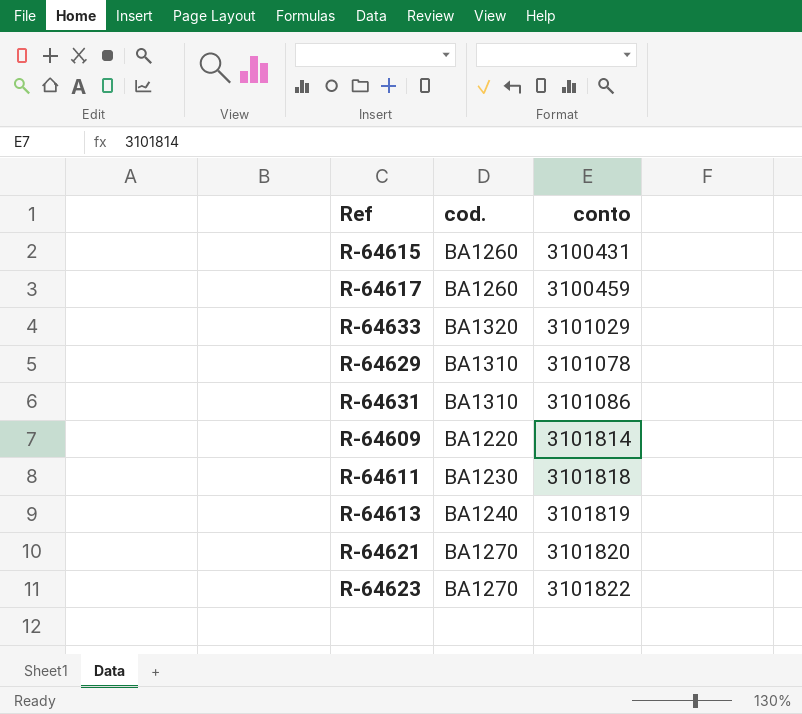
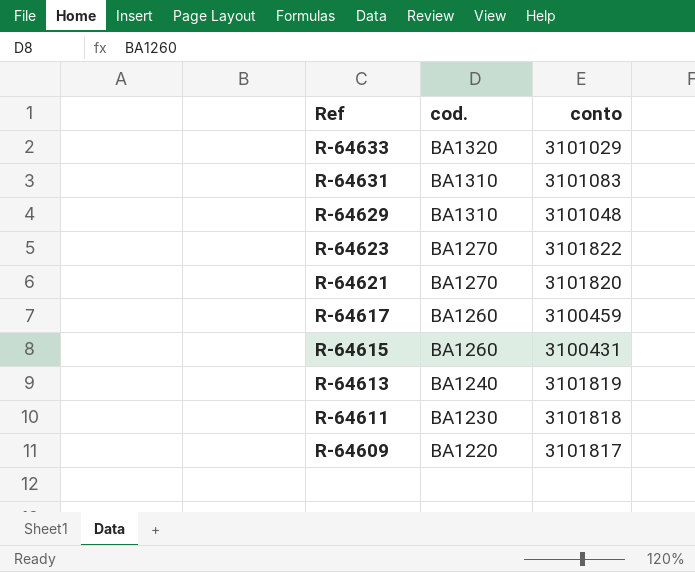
row order: conto ascending -> Ref descending
R-64631 | conto: 3101086 -> 3101083
R-64629 | conto: 3101078 -> 3101048
R-64609 | conto: 3101814 -> 3101817

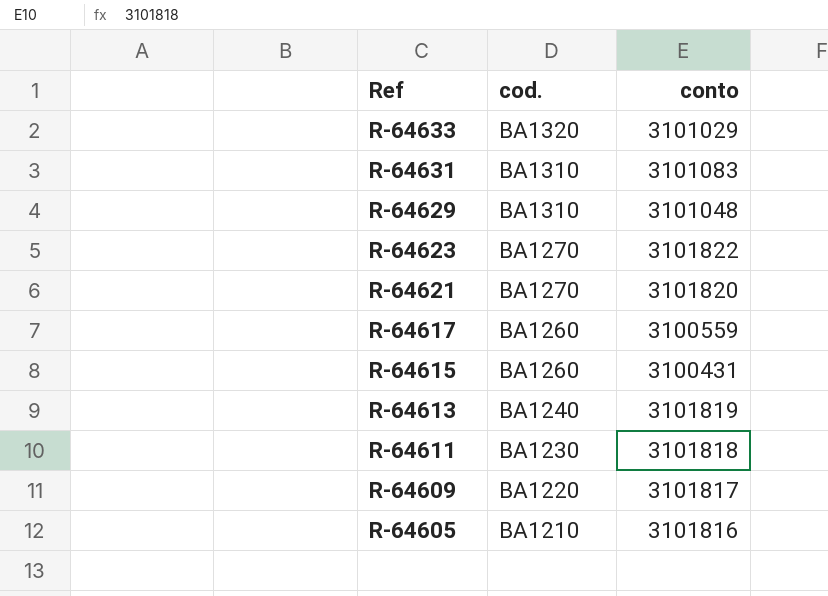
R-64617 | conto: 3100459 -> 3100559
row R-64605: none -> BA1210 | 3101816

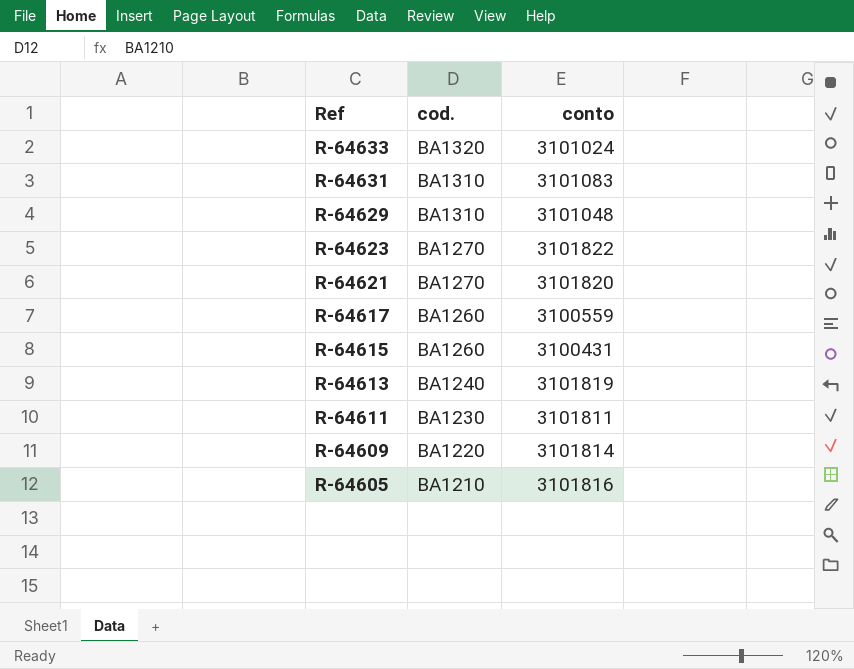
R-64633 | conto: 3101029 -> 3101024
R-64611 | conto: 3101818 -> 3101811
R-64609 | conto: 3101817 -> 3101814

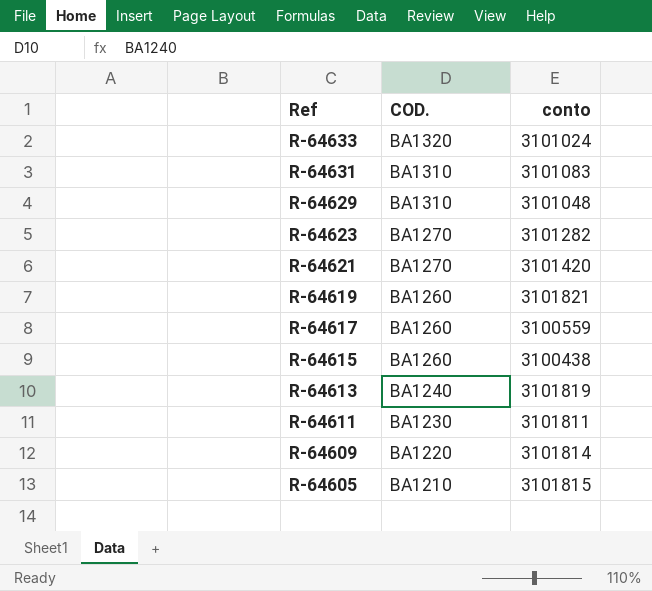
column name: cod. -> COD.
R-64623 | conto: 3101822 -> 3101282
R-64621 | conto: 3101820 -> 3101420
row R-64619: none -> BA1260 | 3101821
R-64615 | conto: 3100431 -> 3100438
R-64605 | conto: 3101816 -> 3101815

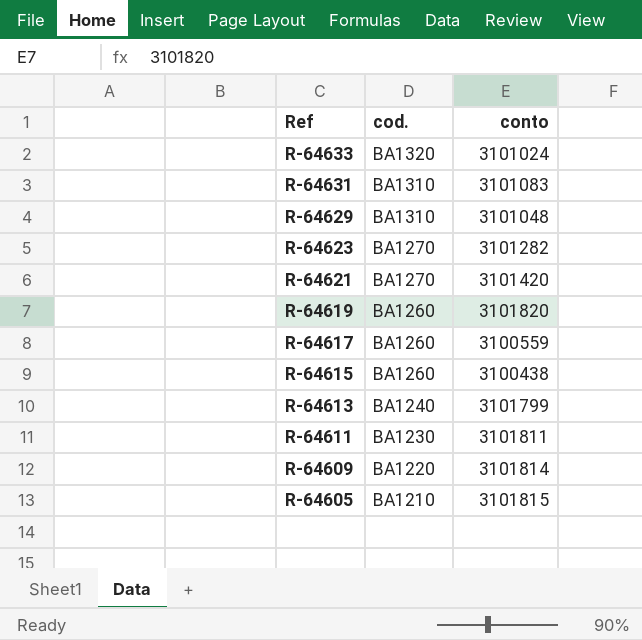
column name: COD. -> cod.
R-64619 | conto: 3101821 -> 3101820
R-64613 | conto: 3101819 -> 3101799

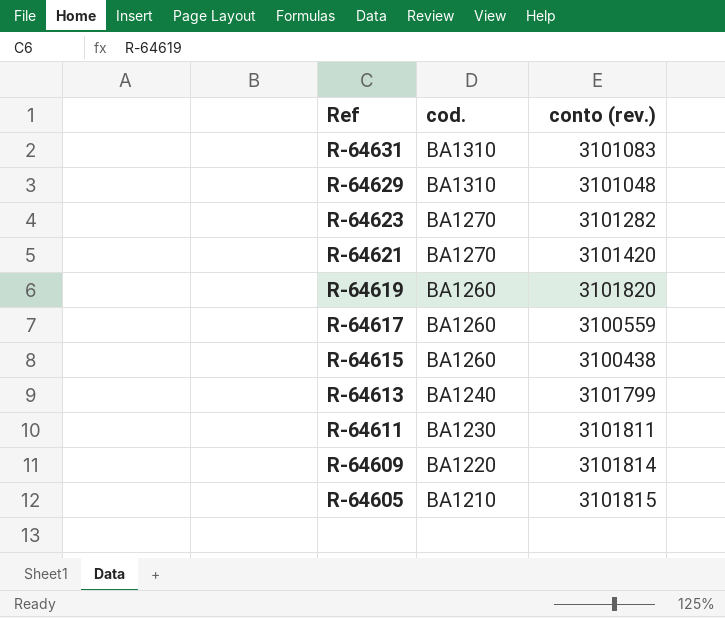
column name: conto -> conto (rev.)
row R-64633: BA1320 | 3101024 -> none

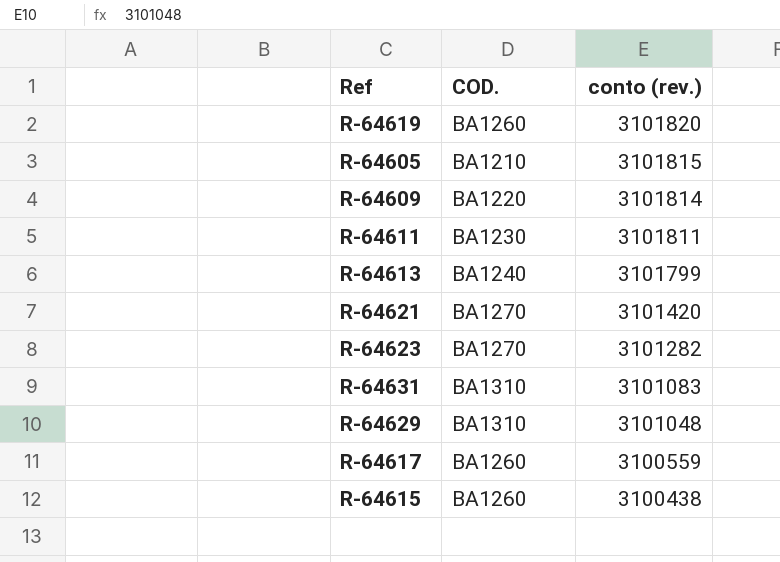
row order: Ref descending -> conto (rev.) descending
column name: cod. -> COD.

